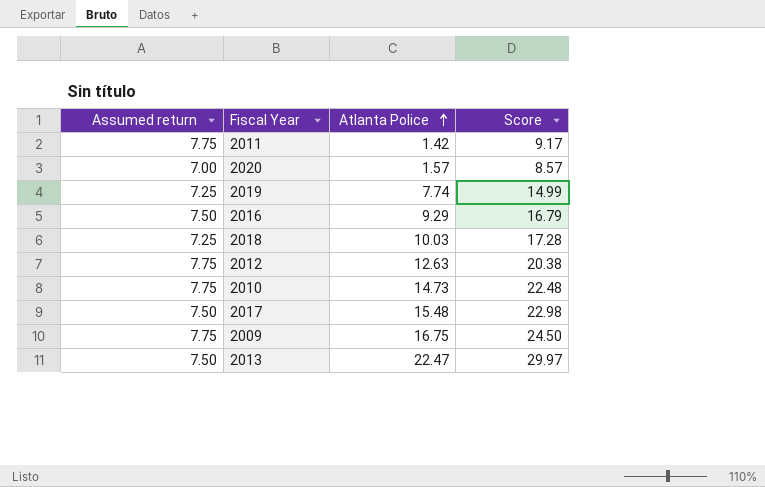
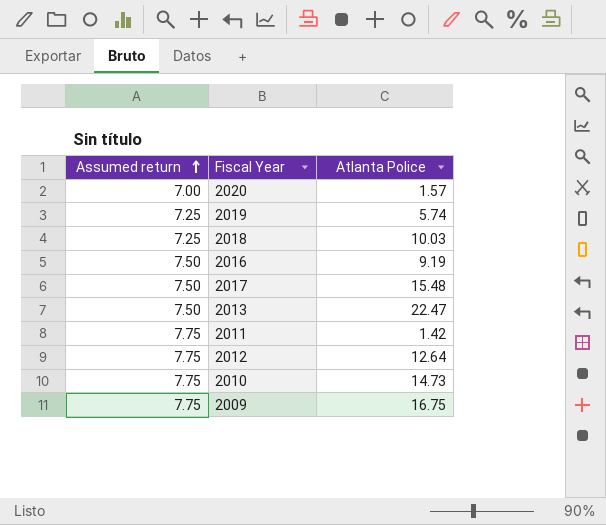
row order: Atlanta Police ascending -> Assumed return ascending
column Score | formula: [Assumed return] + [Atlanta Police] -> none
2019 | Atlanta Police: 7.74 -> 5.74
2016 | Atlanta Police: 9.29 -> 9.19
2012 | Atlanta Police: 12.63 -> 12.64

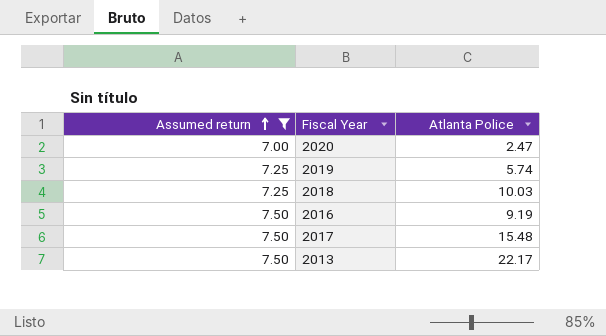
filter: none -> Assumed return != 7.75
2020 | Atlanta Police: 1.57 -> 2.47
2013 | Atlanta Police: 22.47 -> 22.17

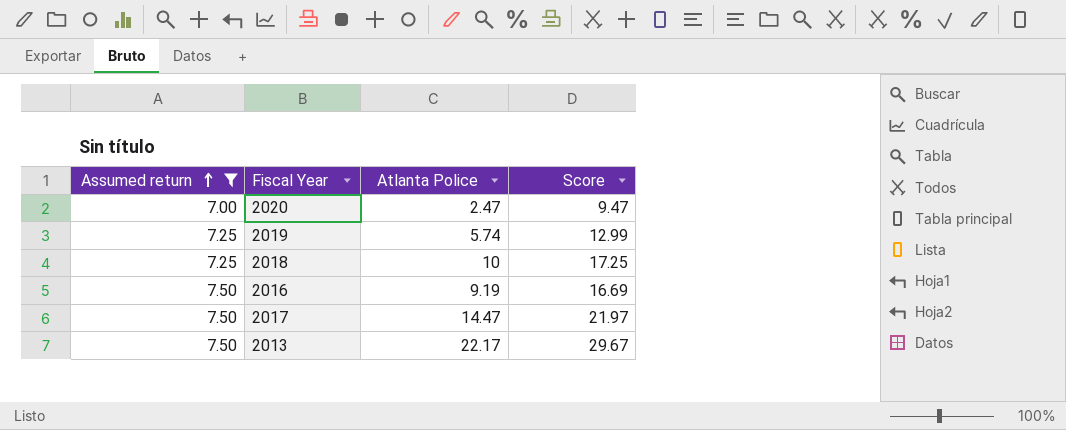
column Score | formula: none -> [Assumed return] + [Atlanta Police]
2018 | Atlanta Police: 10.03 -> 10
2017 | Atlanta Police: 15.48 -> 14.47

